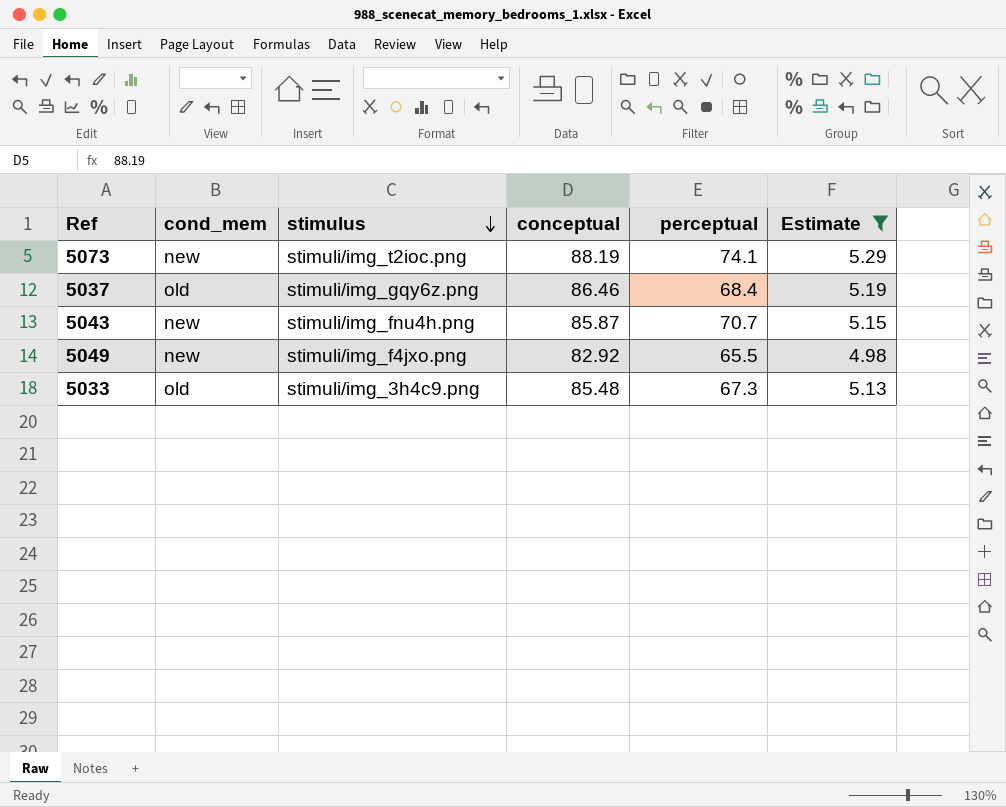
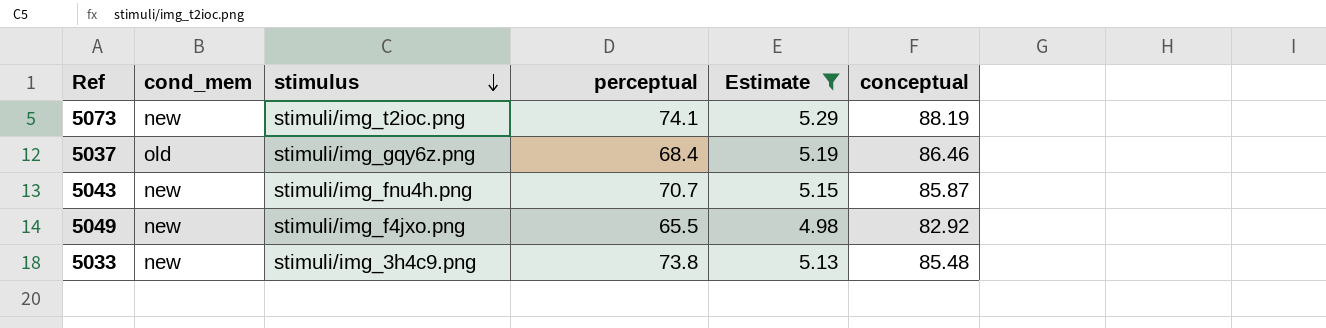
column conceptual | position: 4 -> 6
5033 | cond_mem: old -> new
5033 | perceptual: 67.3 -> 73.8

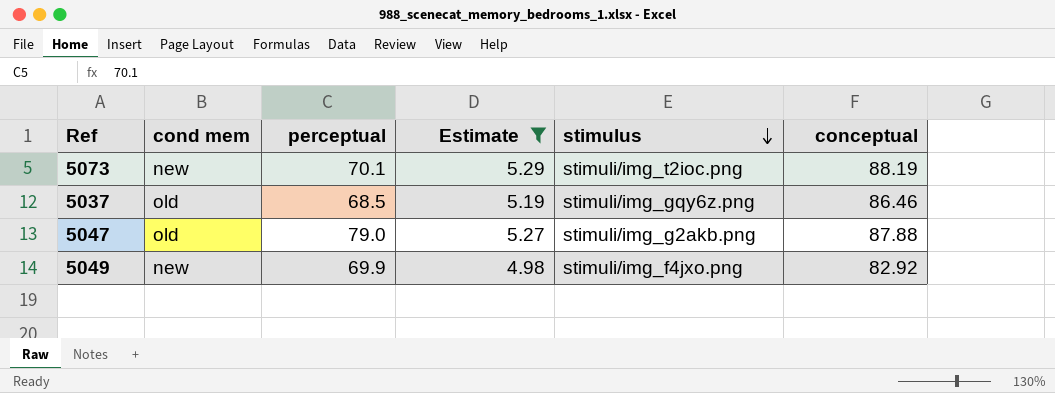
column name: cond_mem -> cond mem
column stimulus | position: 3 -> 5
row 5043: new | stimuli/img_fnu4h.png | 70.7 | 5.15 | 85.87 -> none
row 5033: new | stimuli/img_3h4c9.png | 73.8 | 5.13 | 85.48 -> none
5073 | perceptual: 74.1 -> 70.1
5037 | perceptual: 68.4 -> 68.5
row 5047: none -> old | 79.0 | 5.27 | stimuli/img_g2akb.png | 87.88
5049 | perceptual: 65.5 -> 69.9

